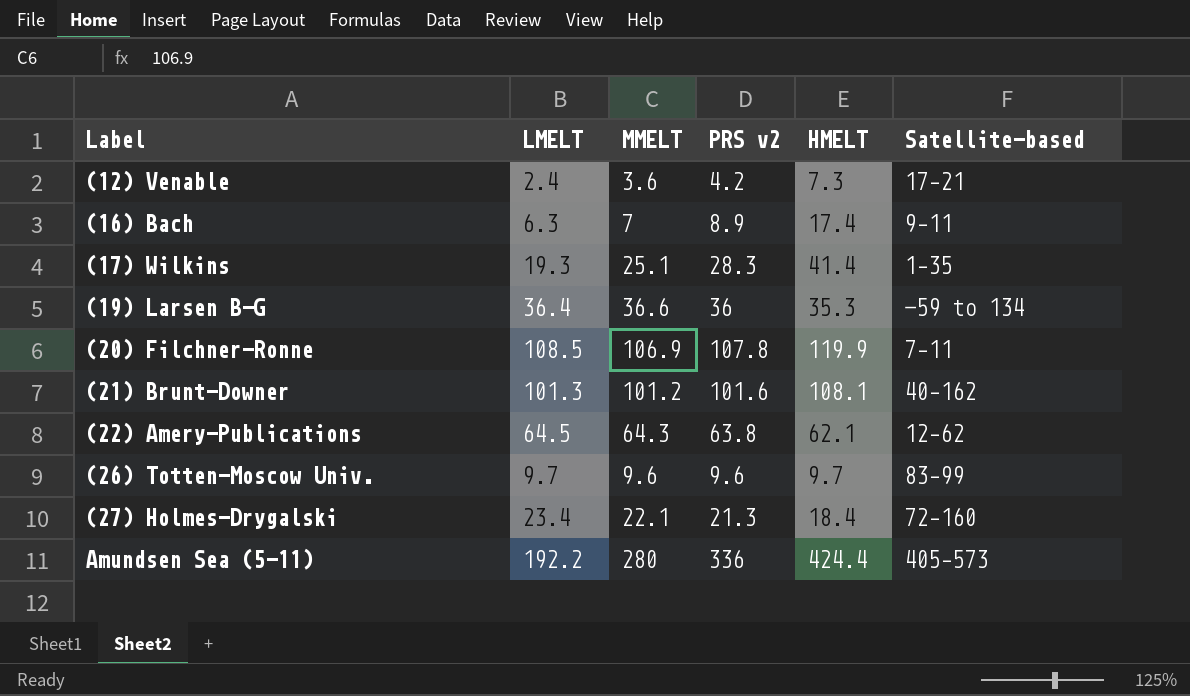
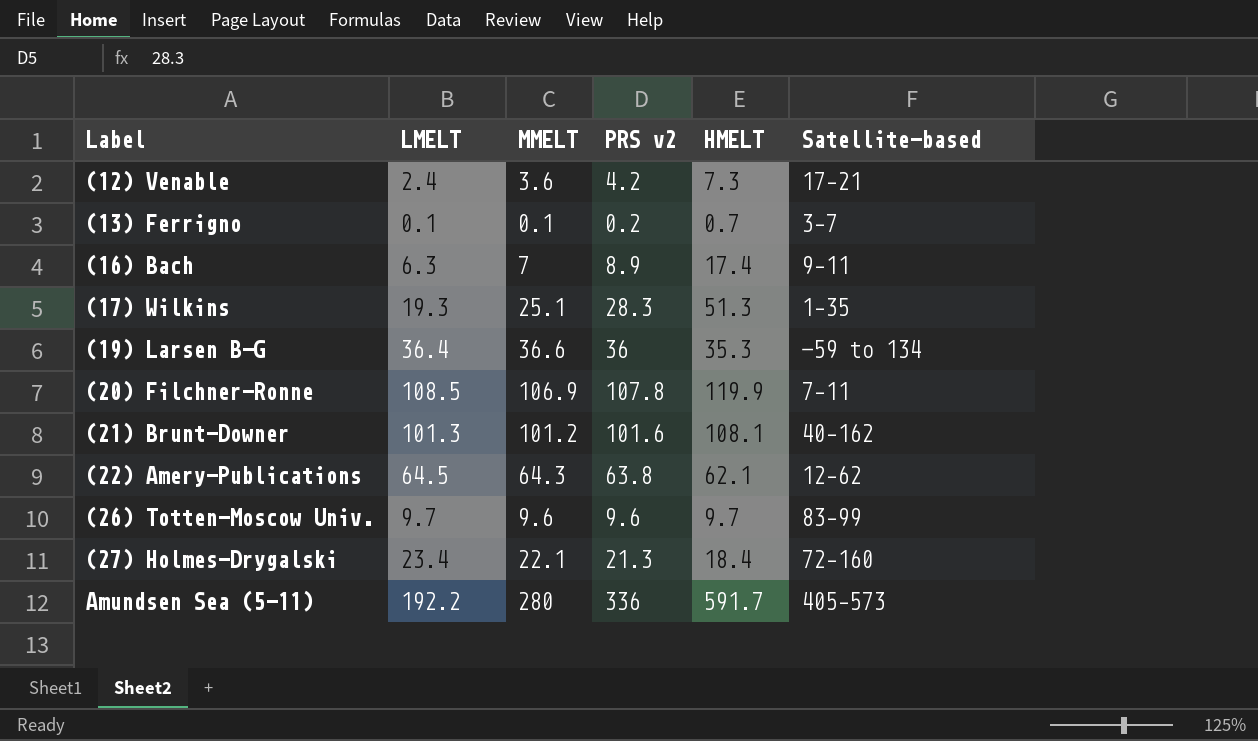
row (13) Ferrigno: none -> 0.1 | 0.1 | 0.2 | 0.7 | 3–7
(17) Wilkins | HMELT: 41.4 -> 51.3
Amundsen Sea (5–11) | HMELT: 424.4 -> 591.7

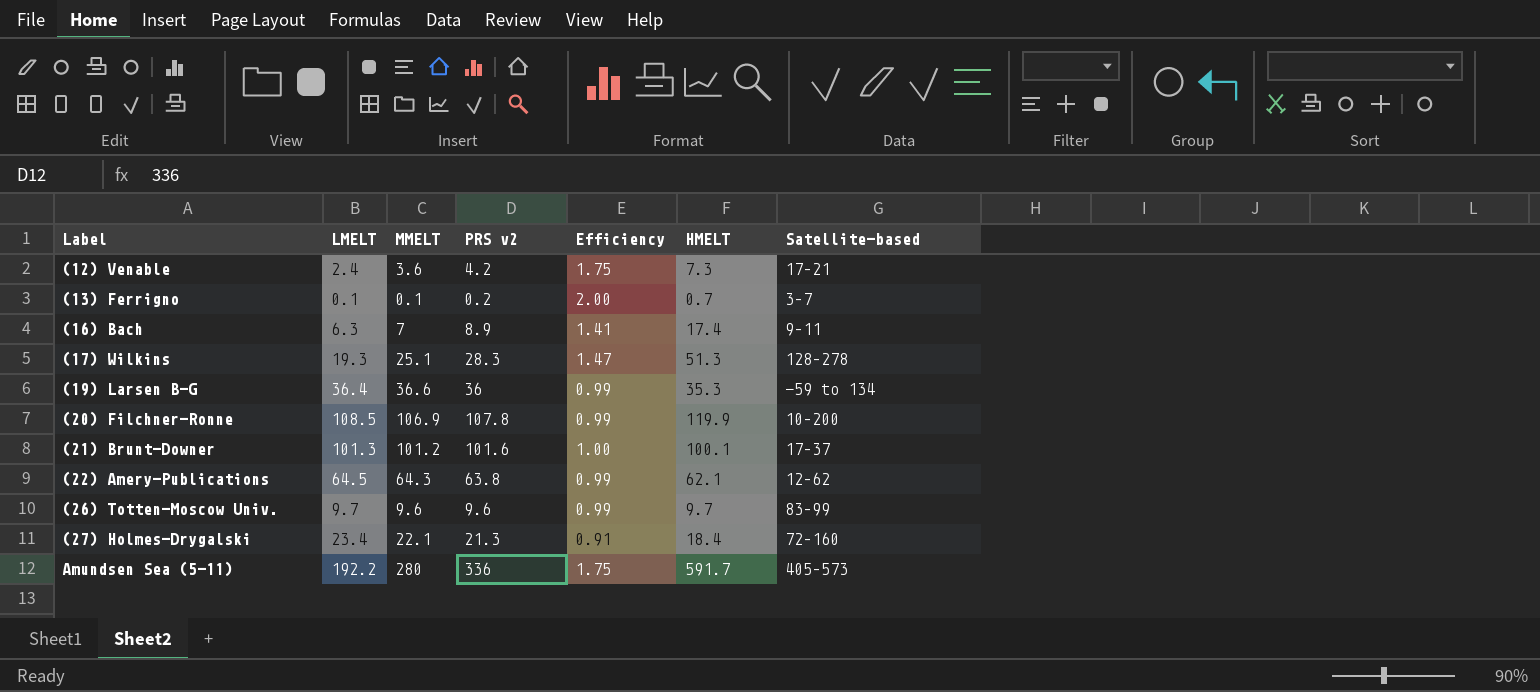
column Efficiency | formula: none -> [PRS v2] / [LMELT]
(17) Wilkins | Satellite-based: 1–35 -> 128–278
(20) Filchner–Ronne | Satellite-based: 7–11 -> 10–200
(21) Brunt–Downer | HMELT: 108.1 -> 100.1
(21) Brunt–Downer | Satellite-based: 40–162 -> 17–37

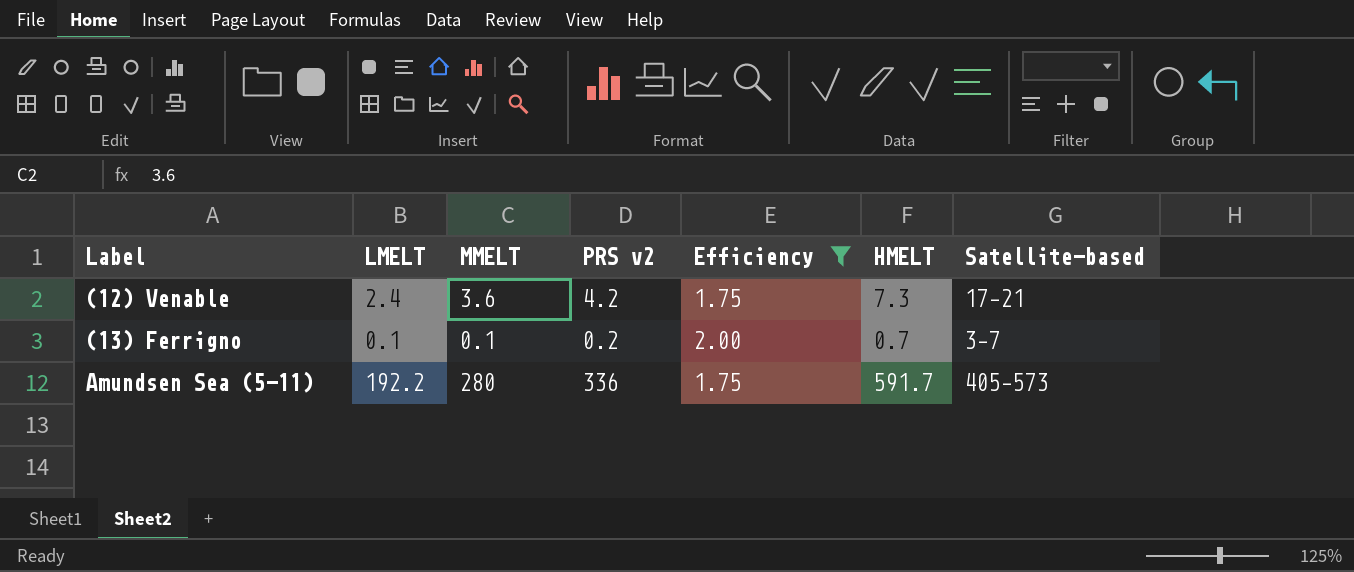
filter: none -> Efficiency >= 1.75

